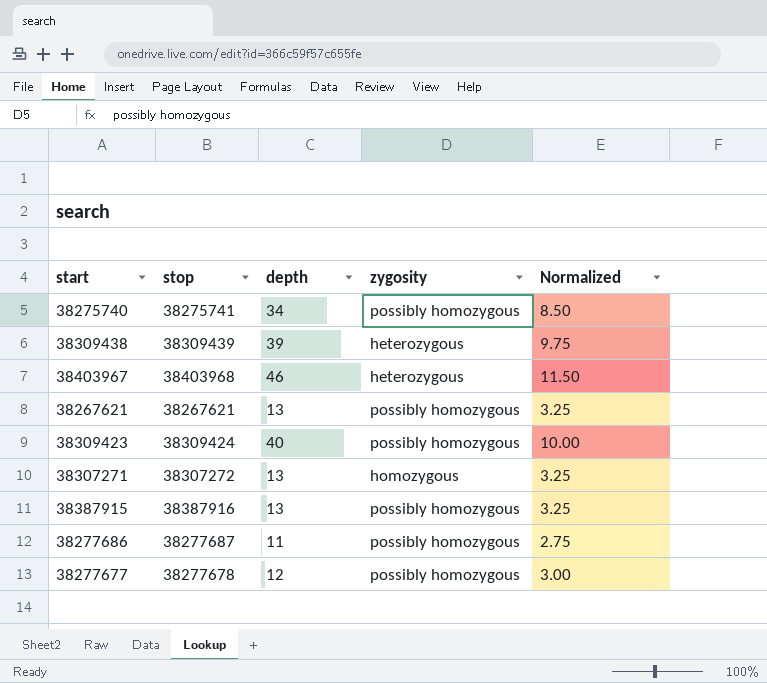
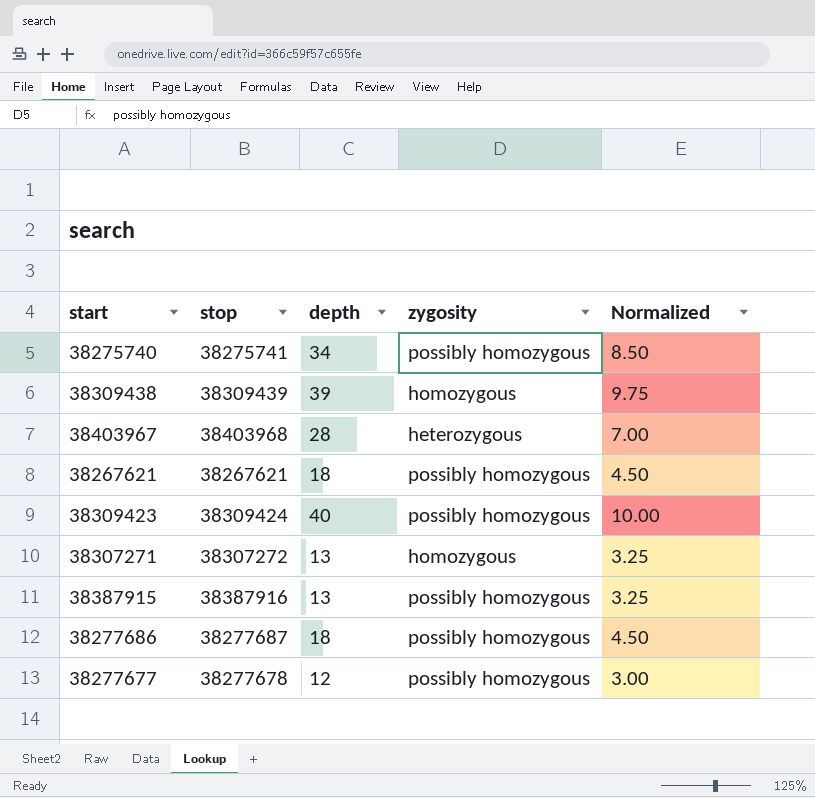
38309438 | zygosity: heterozygous -> homozygous
38403967 | depth: 46 -> 28
38403967 | Normalized: 11.50 -> 7.00
38267621 | depth: 13 -> 18
38267621 | Normalized: 3.25 -> 4.50
38277686 | depth: 11 -> 18
38277686 | Normalized: 2.75 -> 4.50

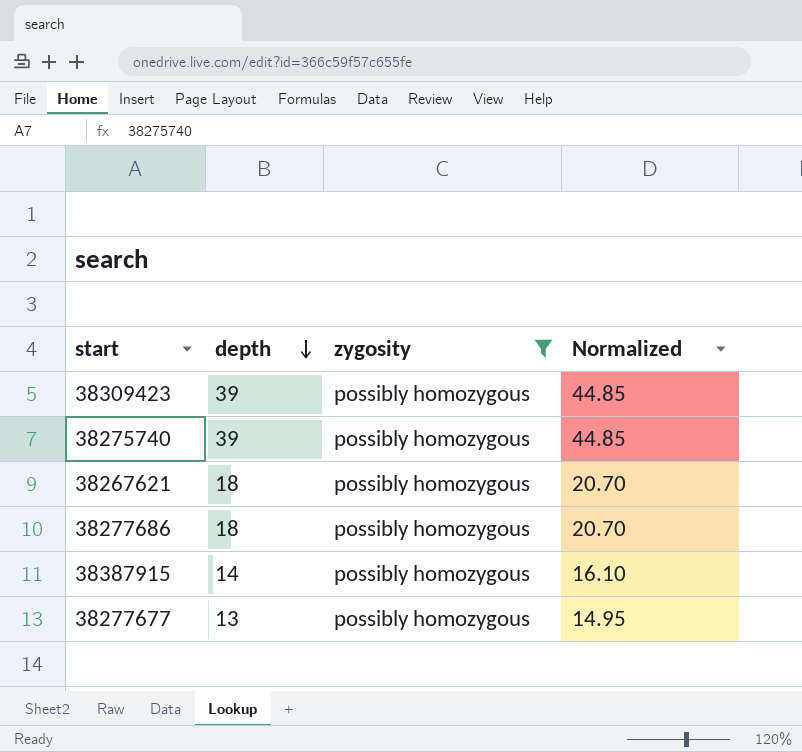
filter: none -> zygosity = possibly homozygous
row order: none -> depth descending
column stop | position: 2 -> none
column Normalized | formula: [depth] * 0.25 -> [depth] * 1.15
38309423 | depth: 40 -> 39
38275740 | depth: 34 -> 39
38387915 | depth: 13 -> 14
38277677 | depth: 12 -> 13

